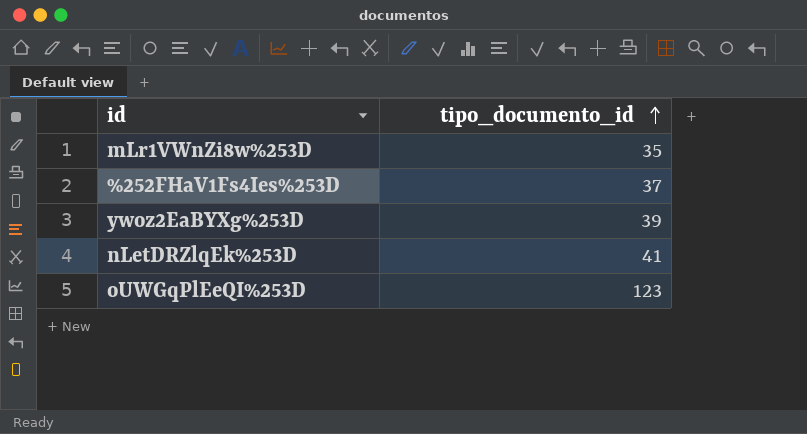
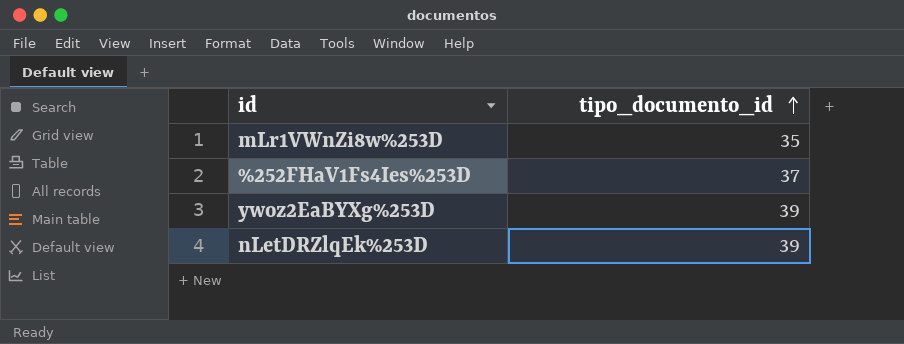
row oUWGqPlEeQI%253D: 123 -> none
nLetDRZlqEk%253D | tipo_documento_id: 41 -> 39

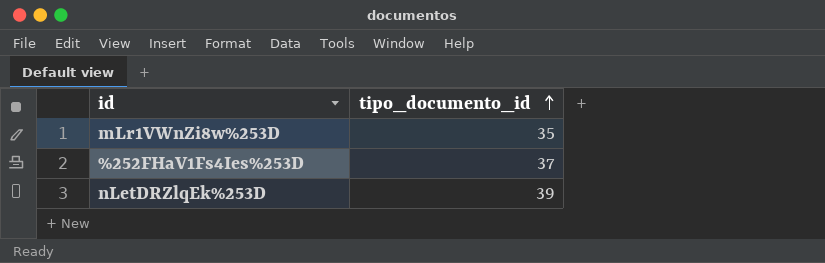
row ywoz2EaBYXg%253D: 39 -> none

